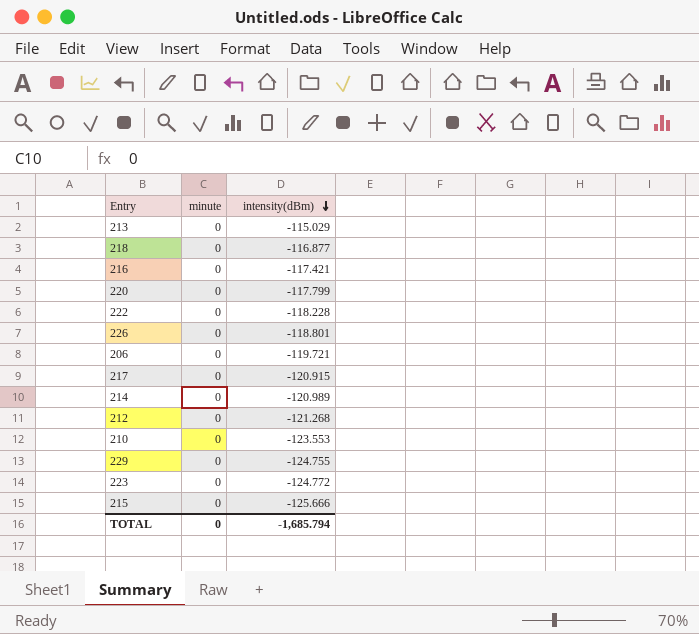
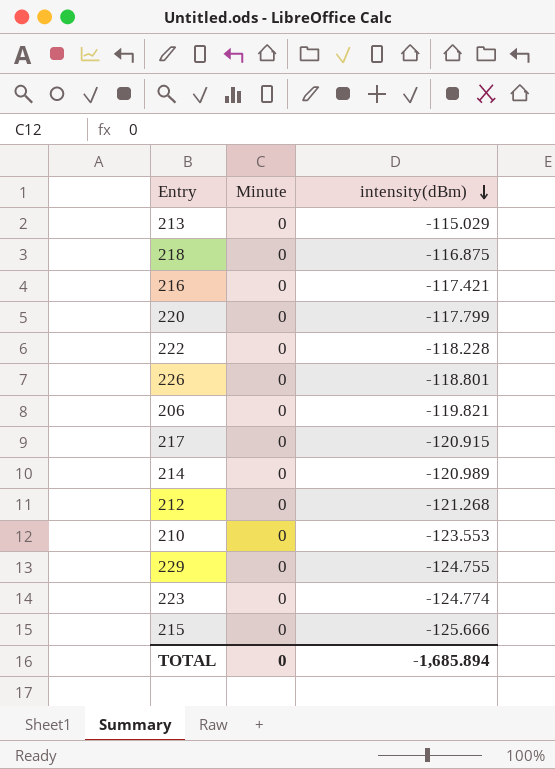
column name: minute -> Minute
218 | intensity(dBm): -116.877 -> -116.875
206 | intensity(dBm): -119.721 -> -119.821
223 | intensity(dBm): -124.772 -> -124.774
TOTAL | intensity(dBm): -1,685.794 -> -1,685.894

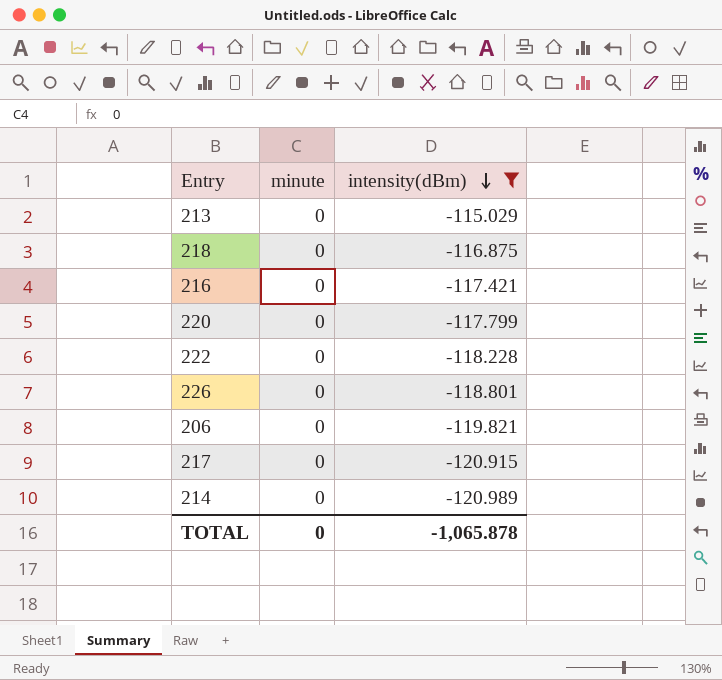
filter: none -> intensity(dBm) >= -120.989
column name: Minute -> minute
TOTAL | intensity(dBm): -1,685.894 -> -1,065.878

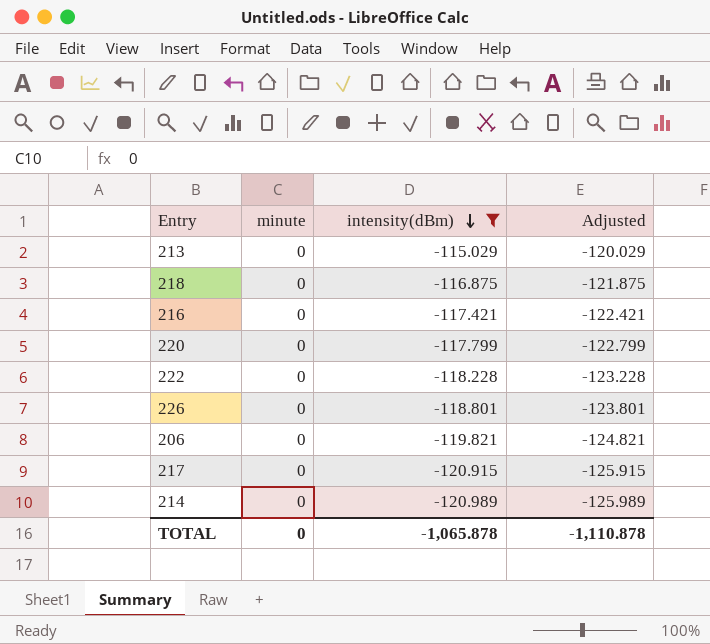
column Adjusted | formula: none -> [intensity(dBm)] - 5

